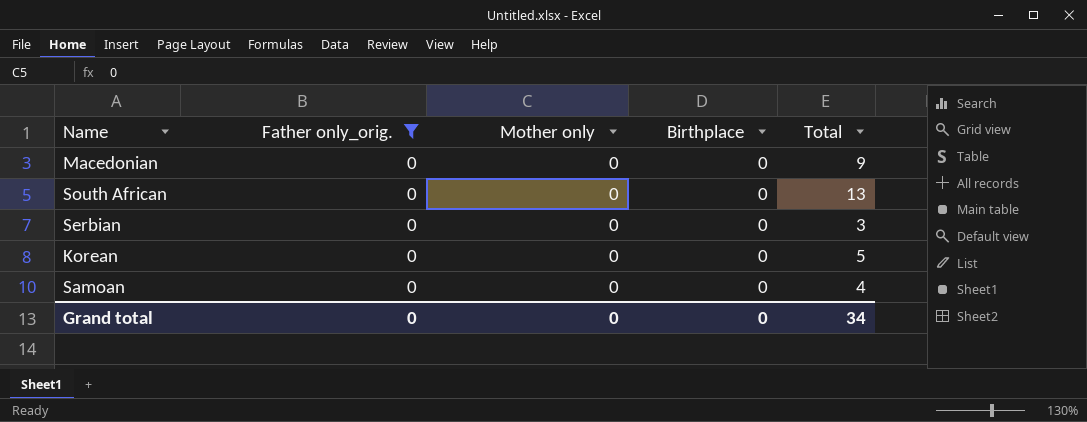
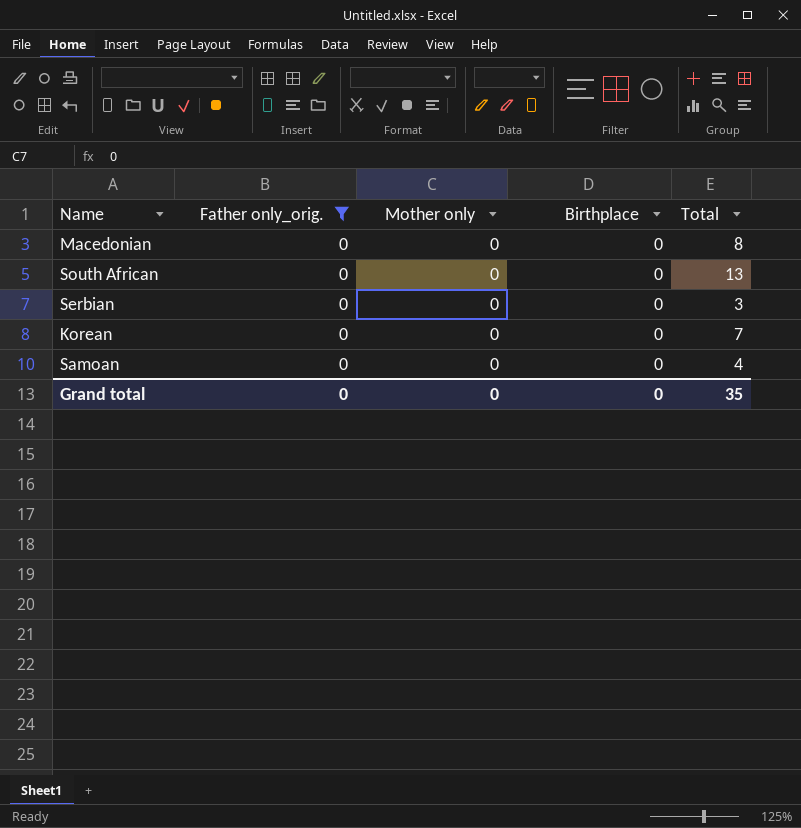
Macedonian | Total: 9 -> 8
Korean | Total: 5 -> 7
Grand total | Total: 34 -> 35

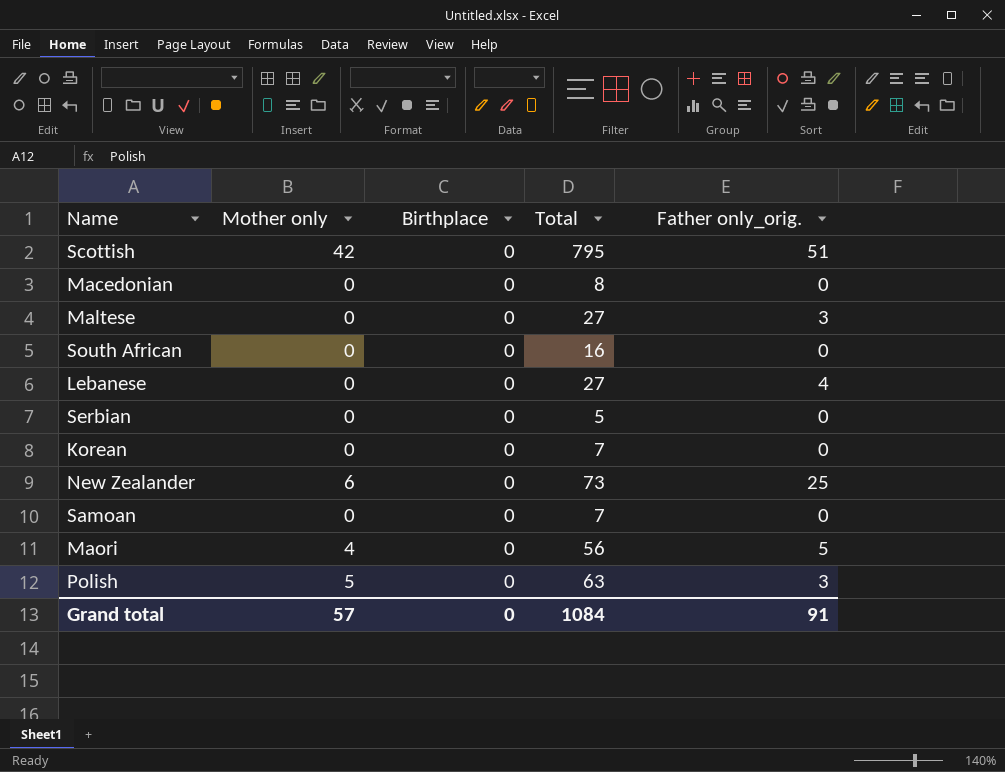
filter: Father only_orig. = 0 -> none
column Father only_orig. | position: 2 -> 5
South African | Total: 13 -> 16
Serbian | Total: 3 -> 5
Samoan | Total: 4 -> 7
Grand total | Mother only: 0 -> 57
Grand total | Total: 35 -> 1084
Grand total | Father only_orig.: 0 -> 91

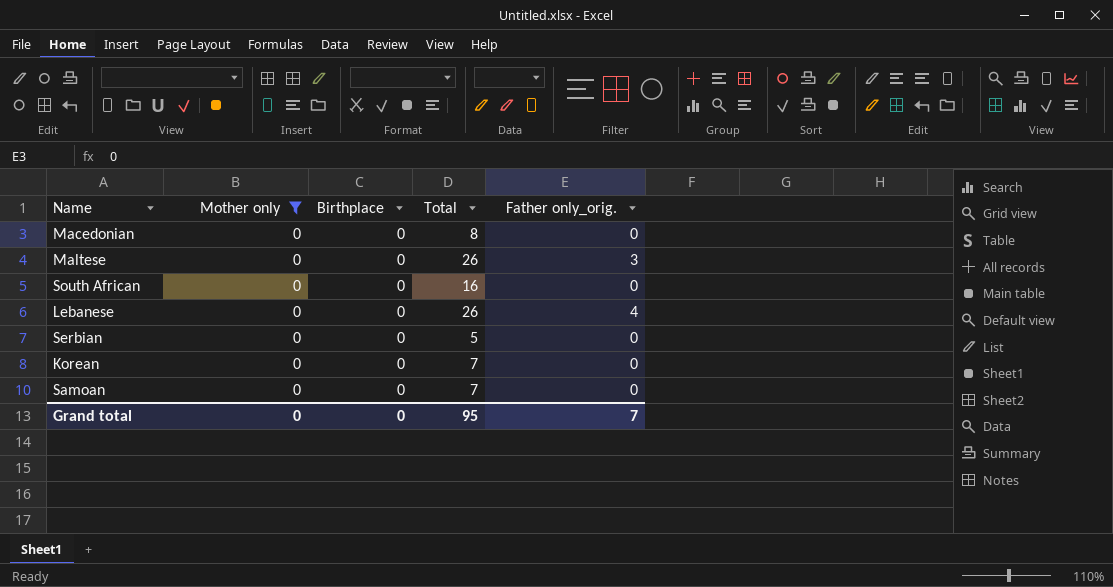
filter: none -> Mother only = 0
Maltese | Total: 27 -> 26
Lebanese | Total: 27 -> 26
Grand total | Mother only: 57 -> 0
Grand total | Total: 1084 -> 95
Grand total | Father only_orig.: 91 -> 7

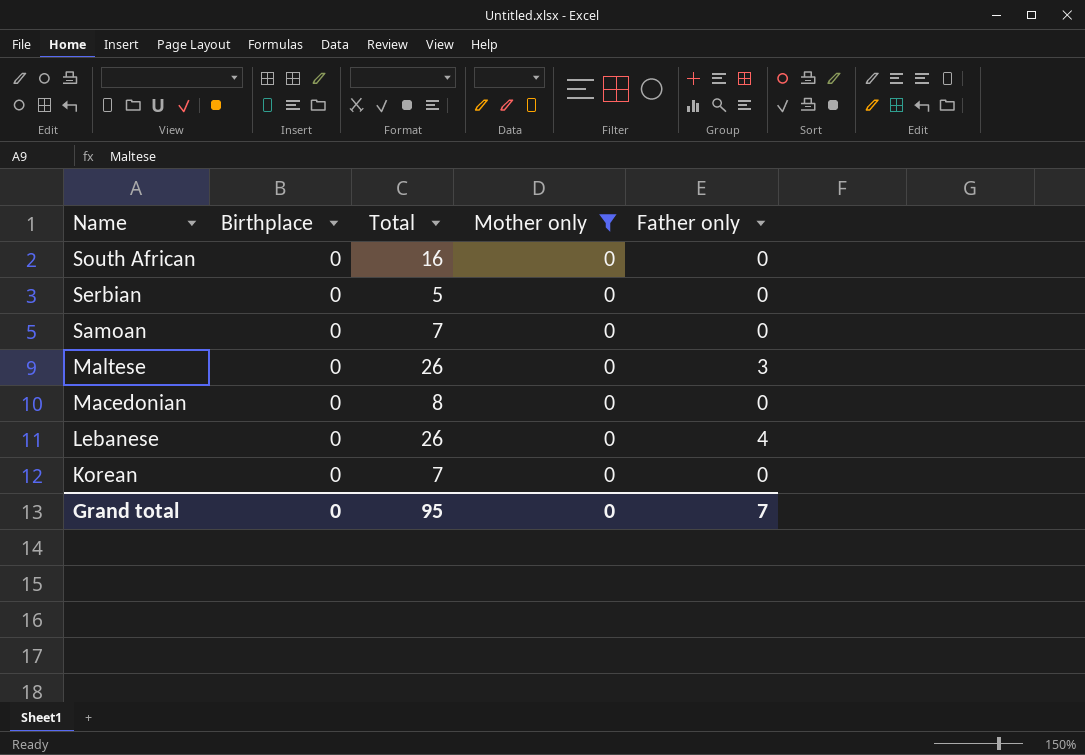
row order: none -> Name descending
column Mother only | position: 2 -> 4
column name: Father only_orig. -> Father only

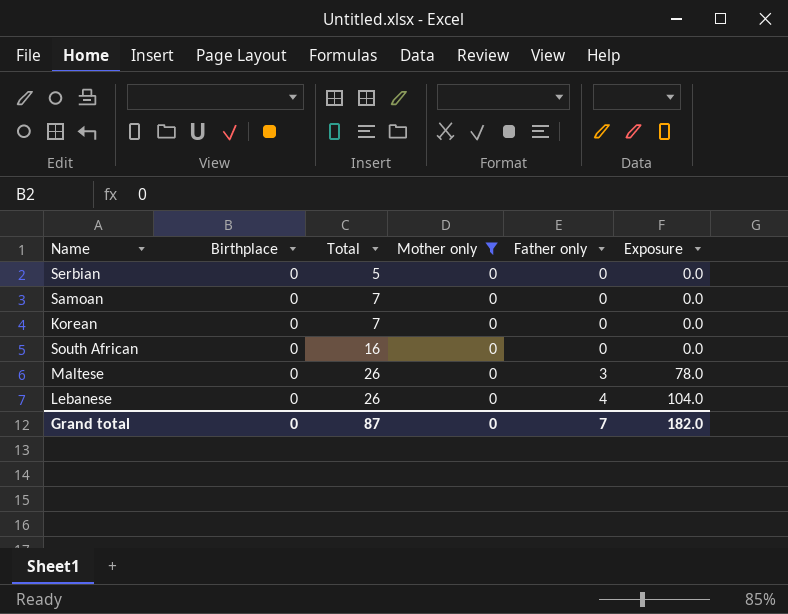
row order: Name descending -> Total ascending
column Exposure | formula: none -> [Total] * [Father only]
row Macedonian: 0 | 8 | 0 | 0 -> none
Grand total | Total: 95 -> 87

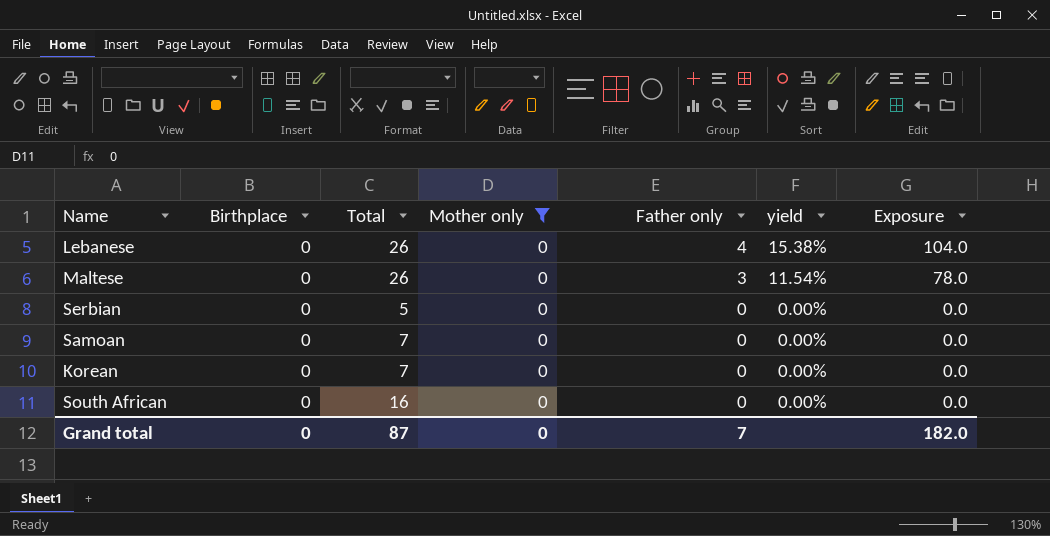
row order: Total ascending -> Father only descending
column yield | formula: none -> [Father only] / [Total]

